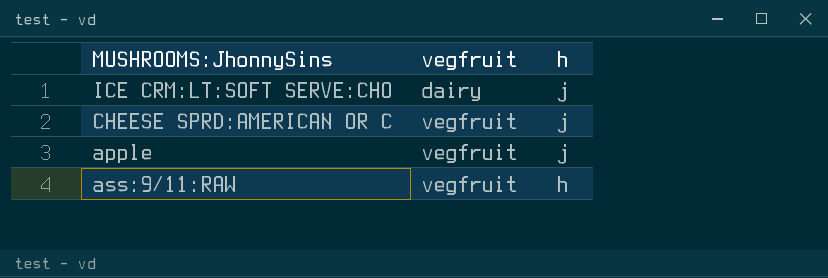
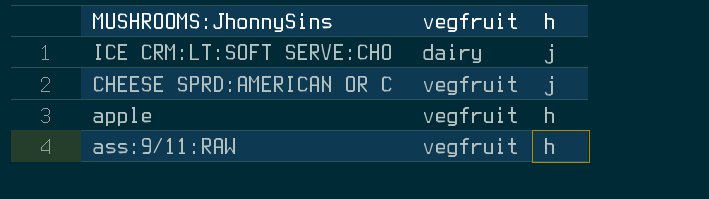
apple | h: j -> h

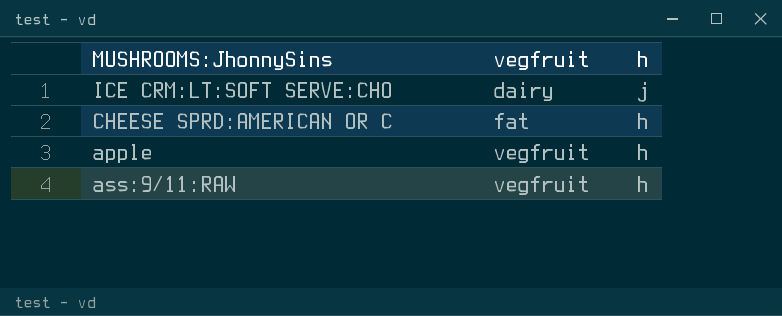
CHEESE SPRD:AMERICAN OR C | vegfruit: vegfruit -> fat
CHEESE SPRD:AMERICAN OR C | h: j -> h

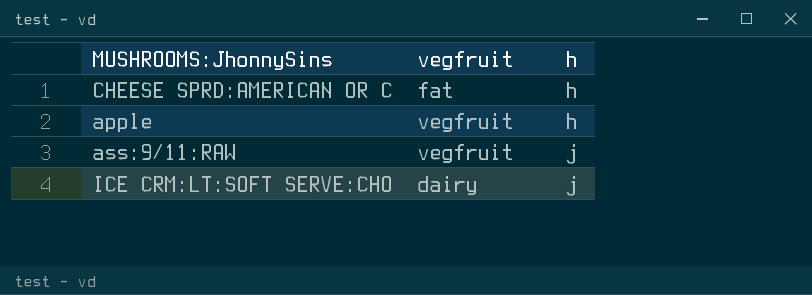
row order: vegfruit ascending -> h ascending
ass:9/11:RAW | h: h -> j

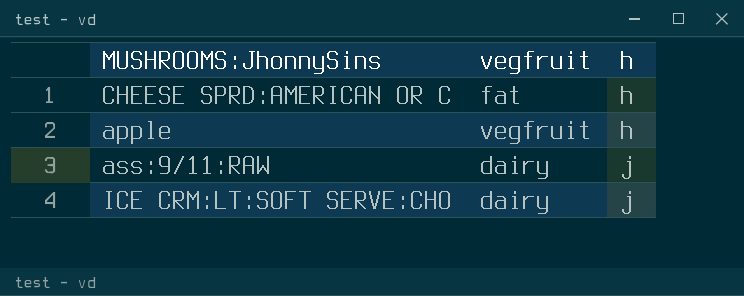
ass:9/11:RAW | vegfruit: vegfruit -> dairy

